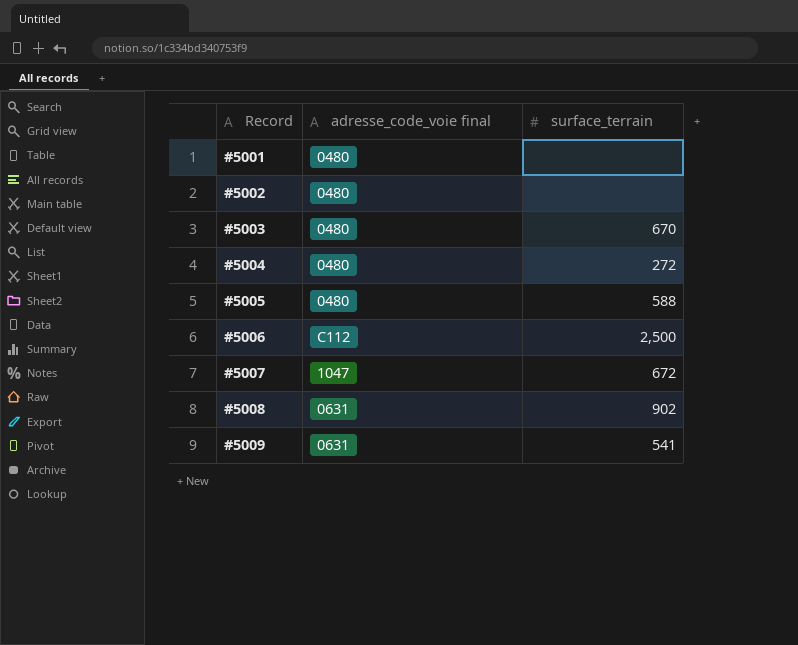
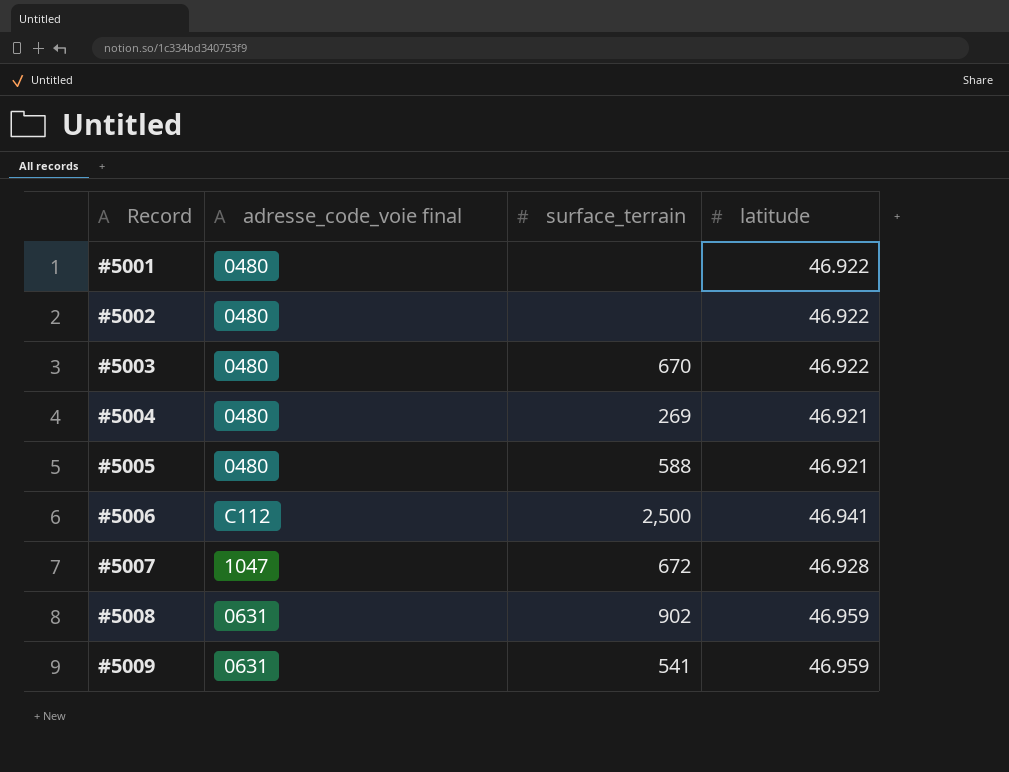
column latitude | position: none -> 4
#5004 | surface_terrain: 272 -> 269

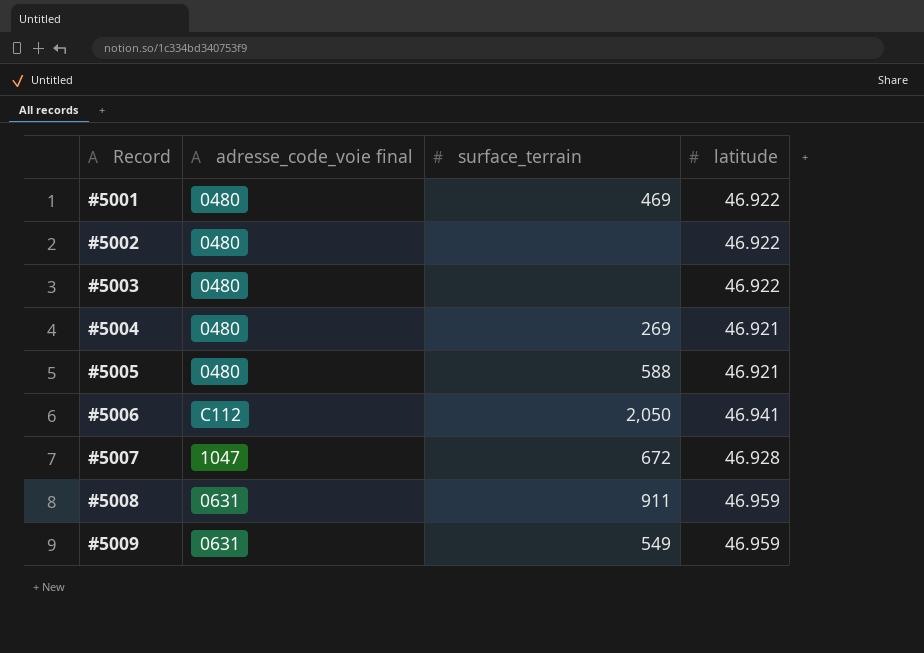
#5001 | surface_terrain: none -> 469
#5003 | surface_terrain: 670 -> none
#5006 | surface_terrain: 2,500 -> 2,050
#5008 | surface_terrain: 902 -> 911
#5009 | surface_terrain: 541 -> 549

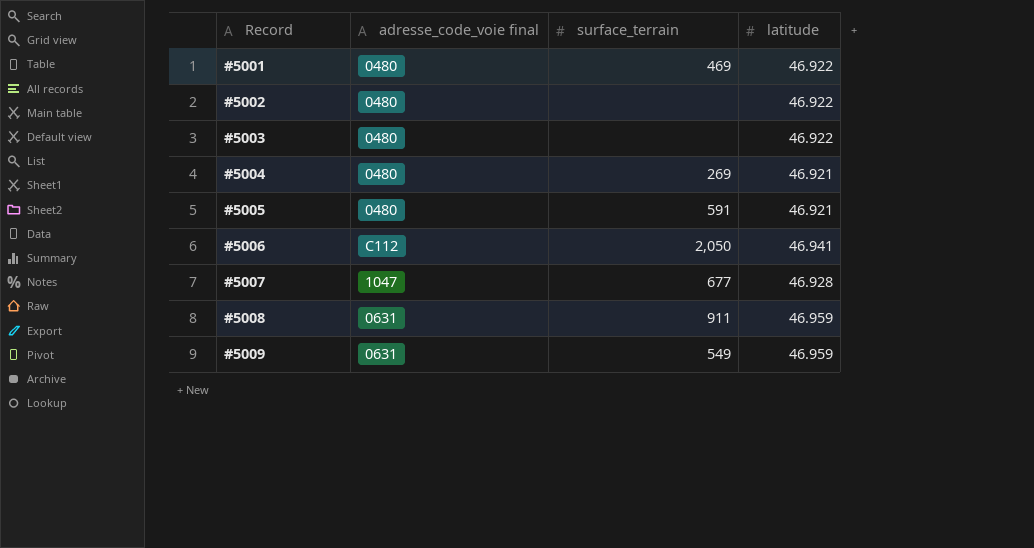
#5005 | surface_terrain: 588 -> 591
#5007 | surface_terrain: 672 -> 677

